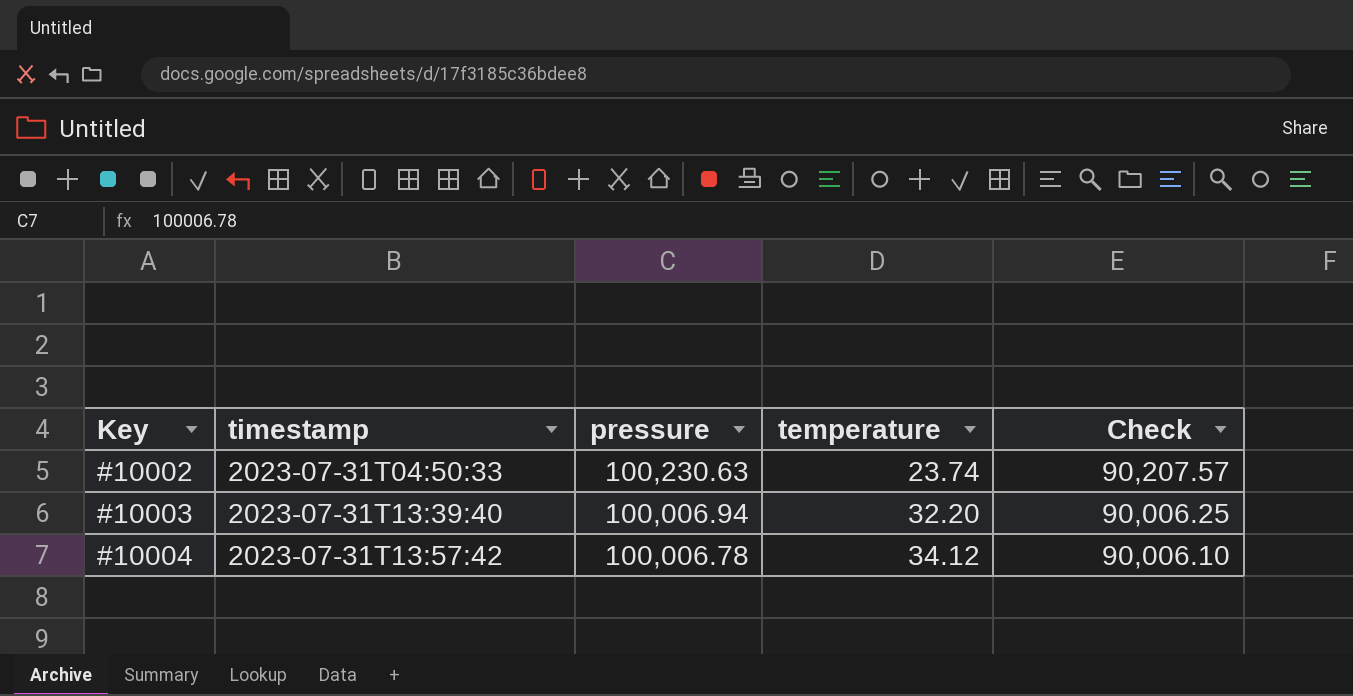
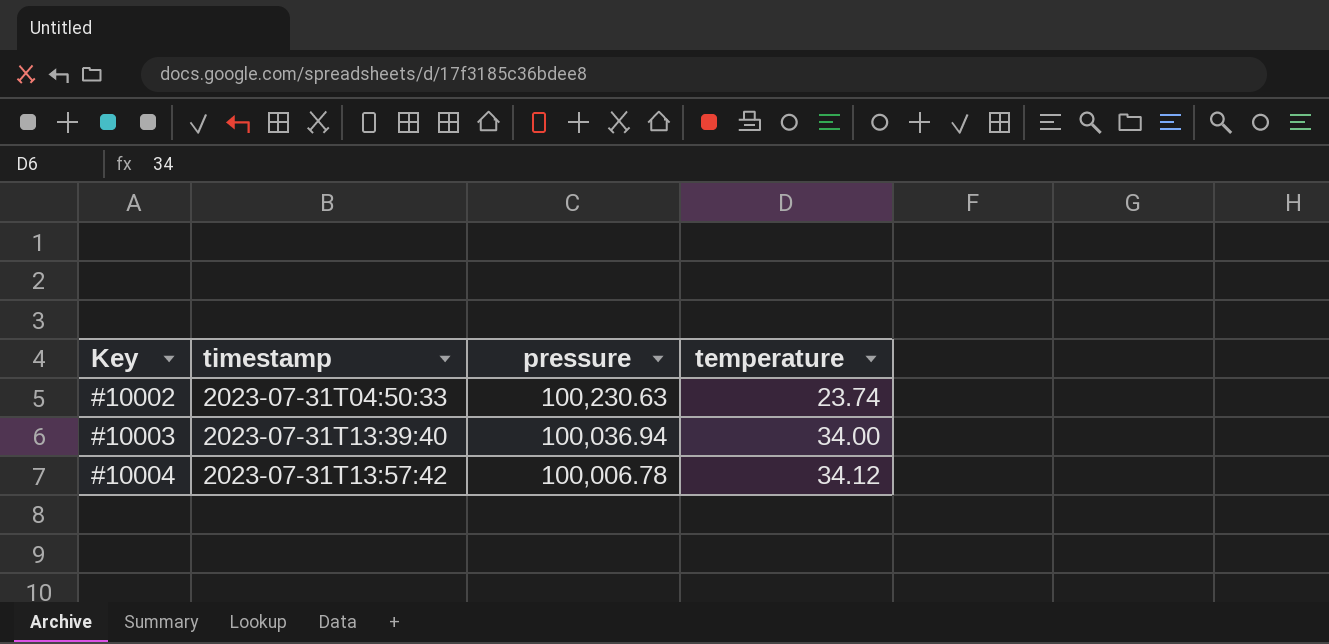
column Check | formula: [pressure] * 0.9 -> none
#10003 | pressure: 100,006.94 -> 100,036.94
#10003 | temperature: 32.20 -> 34.00

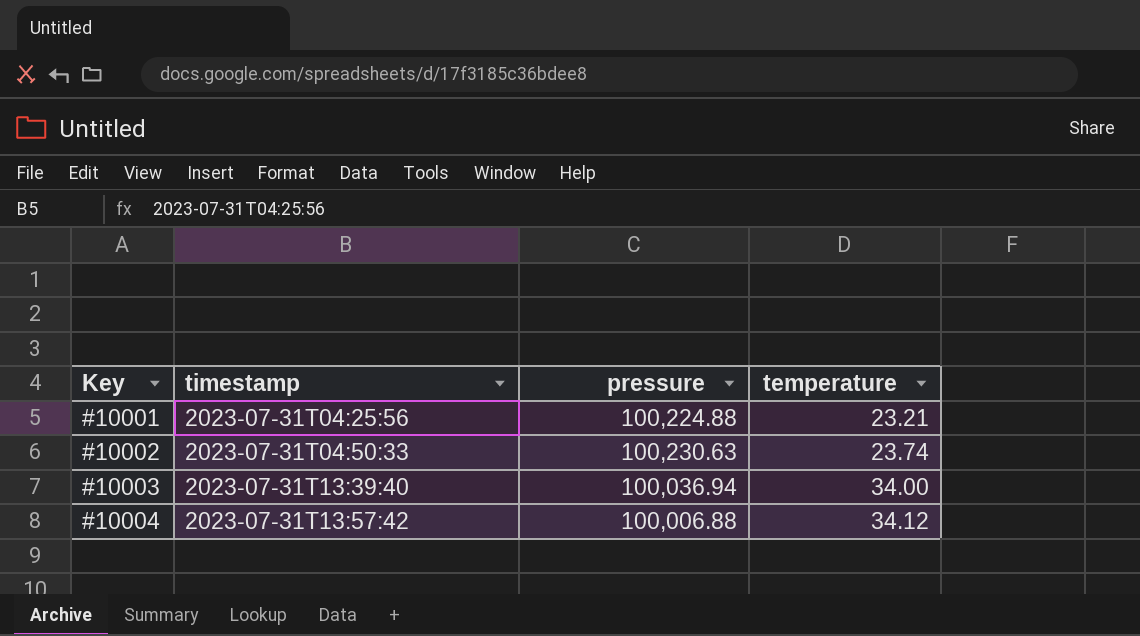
row #10001: none -> 2023-07-31T04:25:56 | 100,224.88 | 23.21
#10004 | pressure: 100,006.78 -> 100,006.88

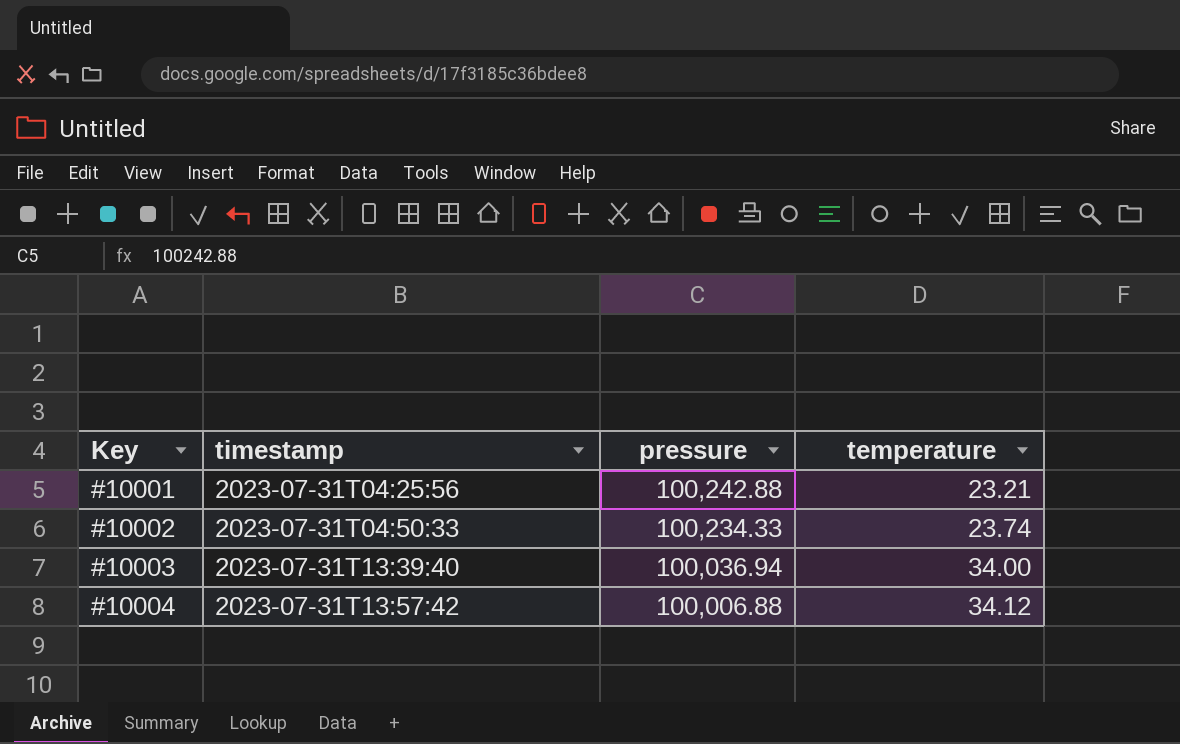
#10001 | pressure: 100,224.88 -> 100,242.88
#10002 | pressure: 100,230.63 -> 100,234.33

